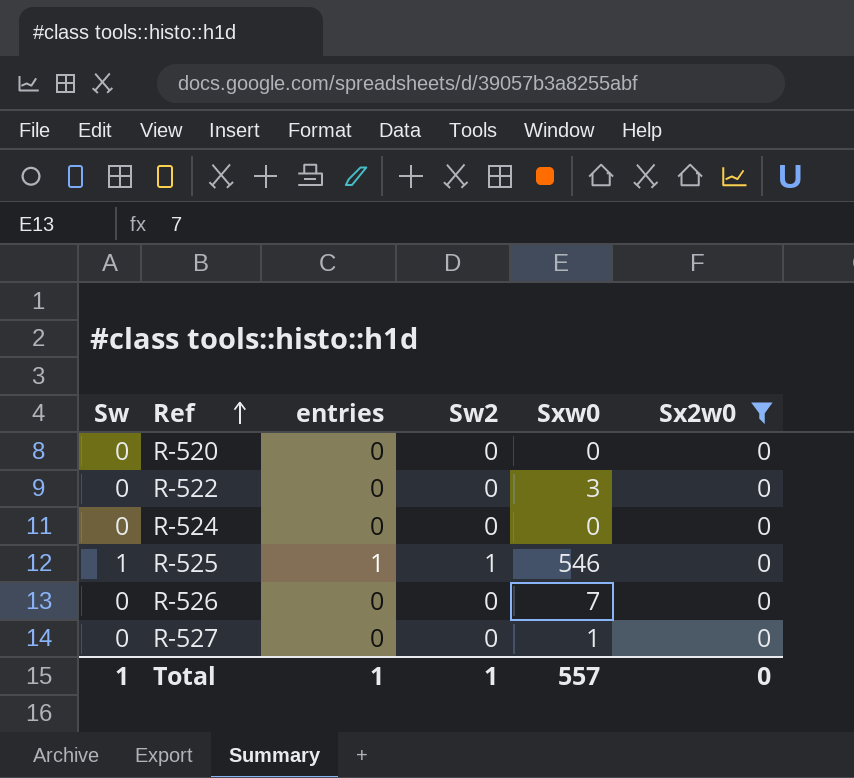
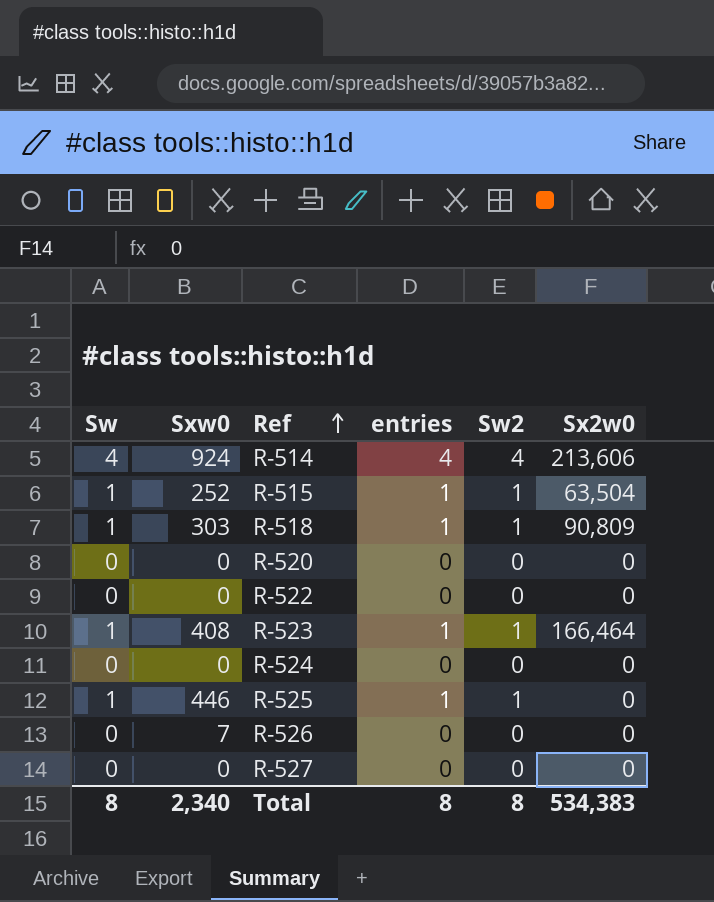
filter: Sx2w0 = 0 -> none
column Sxw0 | position: 5 -> 2
R-522 | Sxw0: 3 -> 0
R-525 | Sxw0: 546 -> 446
R-527 | Sxw0: 1 -> 0
Total | Sw: 1 -> 8
Total | Sxw0: 557 -> 2,340
Total | entries: 1 -> 8
Total | Sw2: 1 -> 8
Total | Sx2w0: 0 -> 534,383

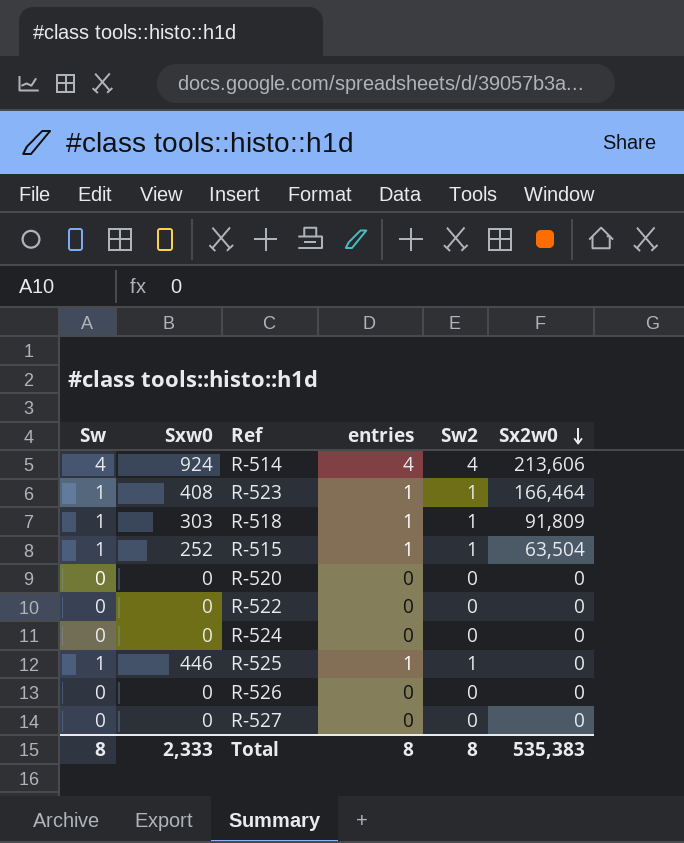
row order: Ref ascending -> Sx2w0 descending
R-518 | Sx2w0: 90,809 -> 91,809
R-526 | Sxw0: 7 -> 0
Total | Sxw0: 2,340 -> 2,333
Total | Sx2w0: 534,383 -> 535,383

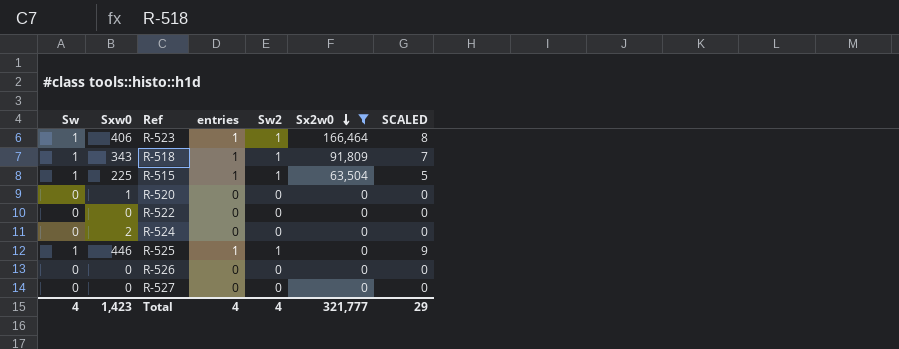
filter: none -> Sx2w0 != 213,606
column SCALED | formula: none -> [Sxw0] * 0.02
R-523 | Sxw0: 408 -> 406
R-518 | Sxw0: 303 -> 343
R-515 | Sxw0: 252 -> 225
R-520 | Sxw0: 0 -> 1
R-524 | Sxw0: 0 -> 2
Total | Sw: 8 -> 4
Total | Sxw0: 2,333 -> 1,423
Total | entries: 8 -> 4
Total | Sw2: 8 -> 4
Total | Sx2w0: 535,383 -> 321,777

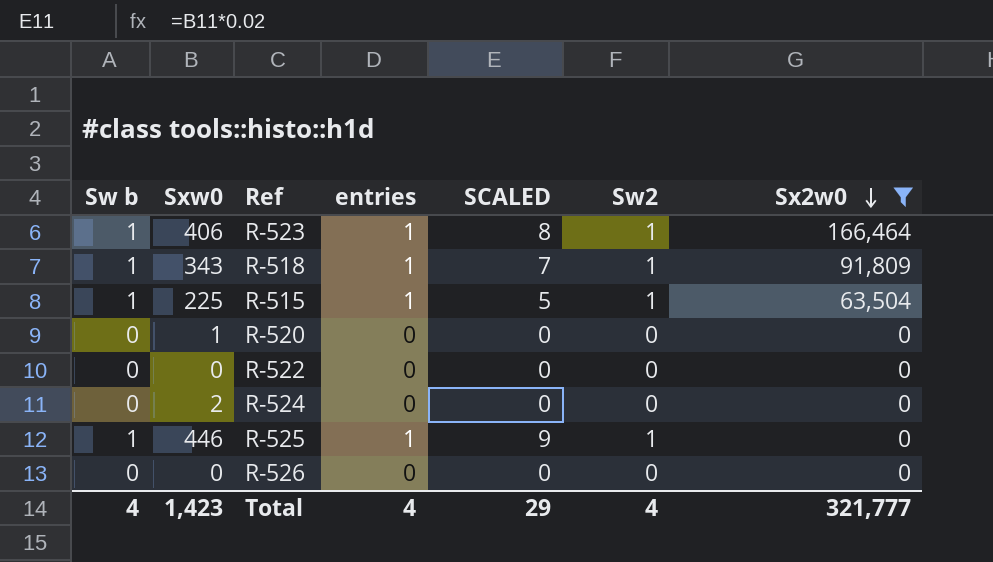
column name: Sw -> Sw b
column SCALED | position: 7 -> 5
row R-527: 0 | 0 | 0 | 0 | 0 | 0 -> none

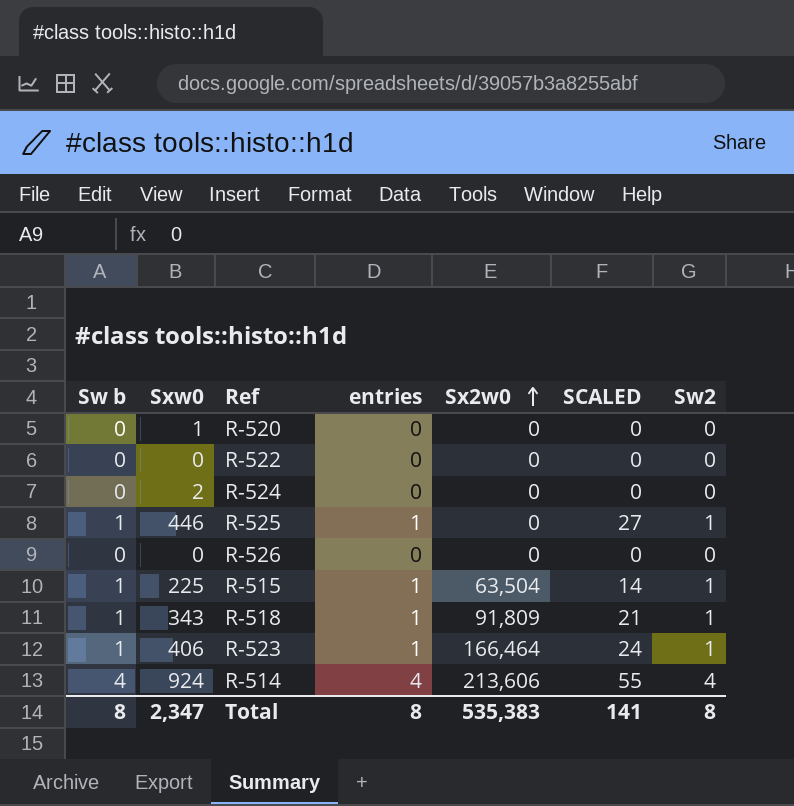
filter: Sx2w0 != 213,606 -> none
row order: Sx2w0 descending -> Sx2w0 ascending
column Sx2w0 | position: 7 -> 5
column SCALED | formula: [Sxw0] * 0.02 -> [Sxw0] * 0.06
Total | Sw b: 4 -> 8
Total | Sxw0: 1,423 -> 2,347
Total | entries: 4 -> 8
Total | Sx2w0: 321,777 -> 535,383
Total | SCALED: 29 -> 141
Total | Sw2: 4 -> 8

